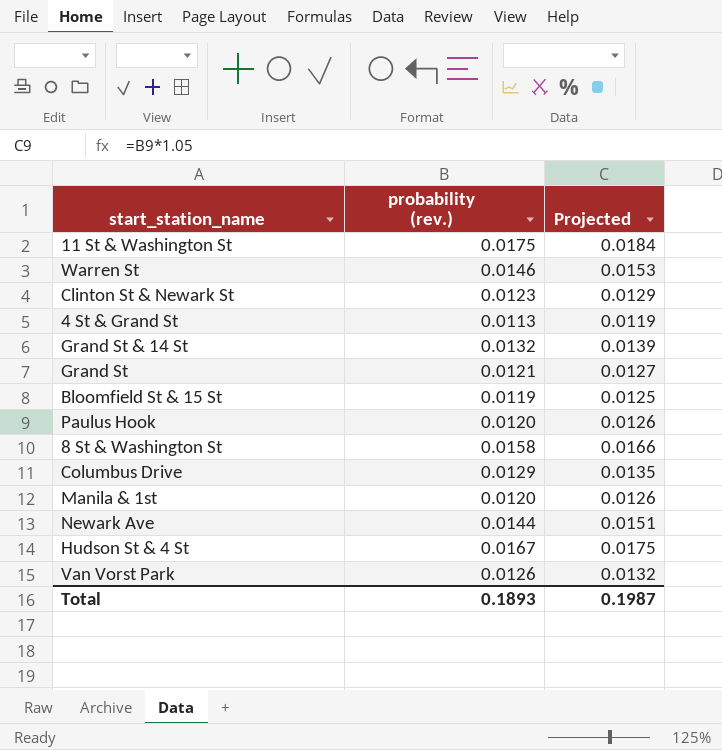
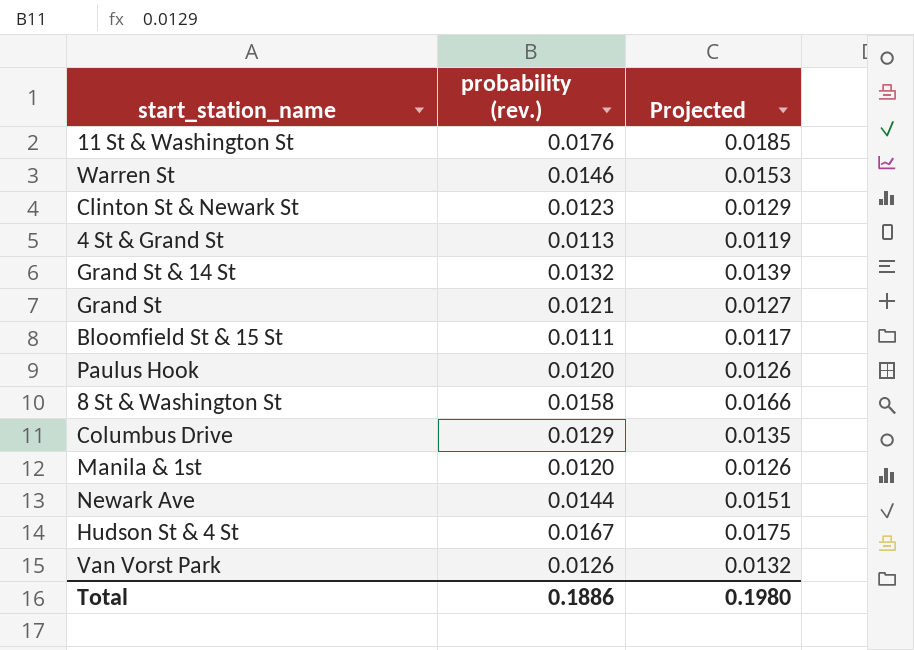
11 St & Washington St | probability (rev.): 0.0175 -> 0.0176
11 St & Washington St | Projected: 0.0184 -> 0.0185
Bloomfield St & 15 St | probability (rev.): 0.0119 -> 0.0111
Bloomfield St & 15 St | Projected: 0.0125 -> 0.0117
Total | probability (rev.): 0.1893 -> 0.1886
Total | Projected: 0.1987 -> 0.1980

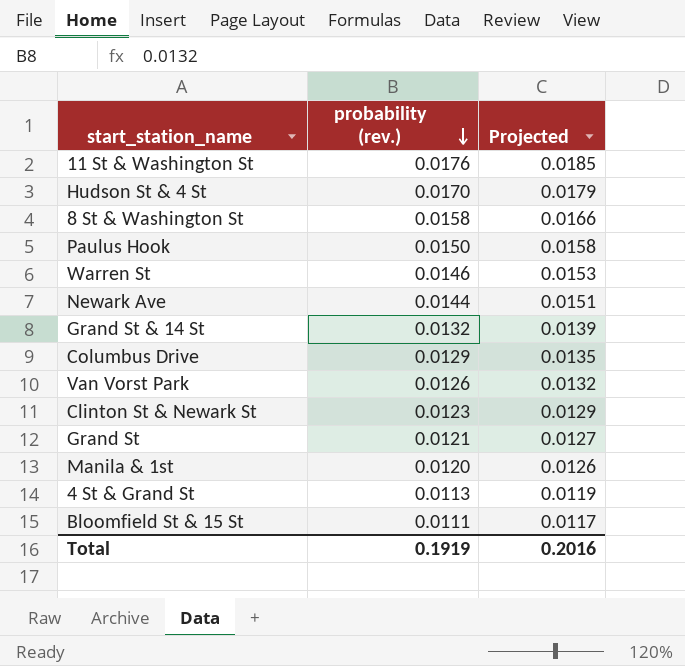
row order: none -> probability (rev.) descending
Hudson St & 4 St | probability (rev.): 0.0167 -> 0.0170
Hudson St & 4 St | Projected: 0.0175 -> 0.0179
Paulus Hook | probability (rev.): 0.0120 -> 0.0150
Paulus Hook | Projected: 0.0126 -> 0.0158
Total | probability (rev.): 0.1886 -> 0.1919
Total | Projected: 0.1980 -> 0.2016

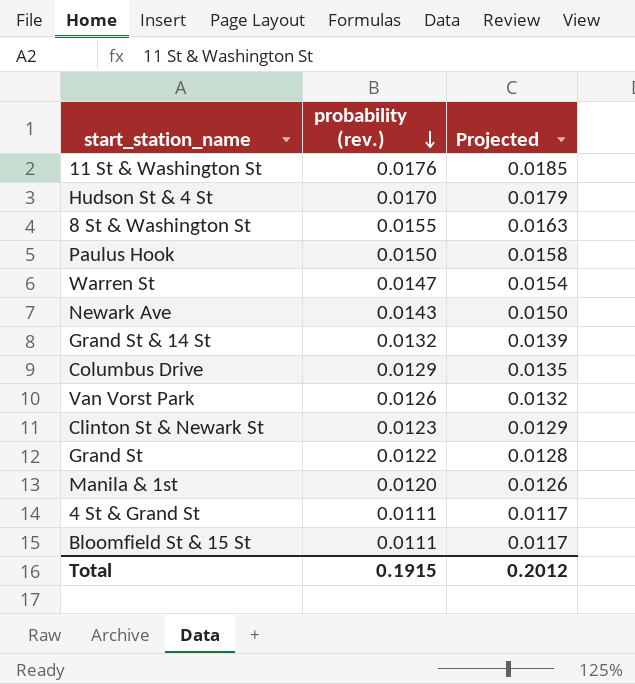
8 St & Washington St | probability (rev.): 0.0158 -> 0.0155
8 St & Washington St | Projected: 0.0166 -> 0.0163
Warren St | probability (rev.): 0.0146 -> 0.0147
Warren St | Projected: 0.0153 -> 0.0154
Newark Ave | probability (rev.): 0.0144 -> 0.0143
Newark Ave | Projected: 0.0151 -> 0.0150
Grand St | probability (rev.): 0.0121 -> 0.0122
Grand St | Projected: 0.0127 -> 0.0128
4 St & Grand St | probability (rev.): 0.0113 -> 0.0111
4 St & Grand St | Projected: 0.0119 -> 0.0117
Total | probability (rev.): 0.1919 -> 0.1915
Total | Projected: 0.2016 -> 0.2012

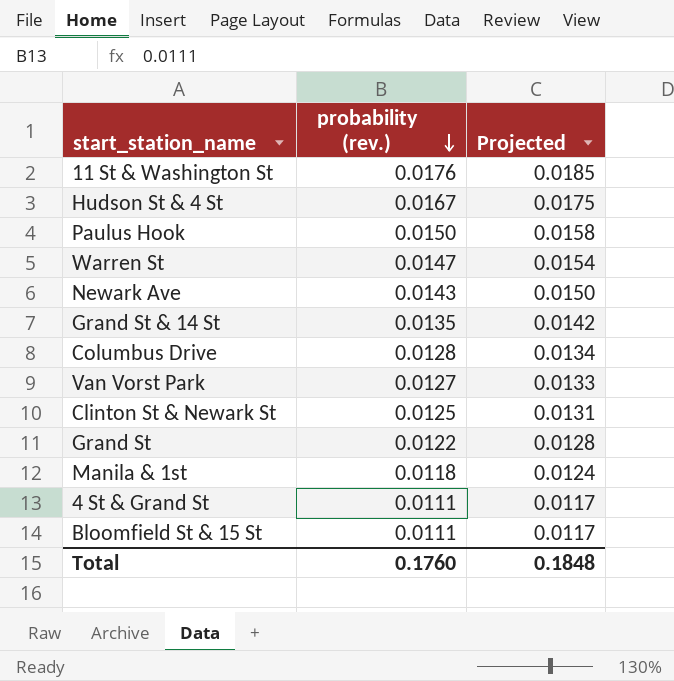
row 8 St & Washington St: 0.0155 | 0.0163 -> none
Hudson St & 4 St | probability (rev.): 0.0170 -> 0.0167
Hudson St & 4 St | Projected: 0.0179 -> 0.0175
Grand St & 14 St | probability (rev.): 0.0132 -> 0.0135
Grand St & 14 St | Projected: 0.0139 -> 0.0142
Columbus Drive | probability (rev.): 0.0129 -> 0.0128
Columbus Drive | Projected: 0.0135 -> 0.0134
Van Vorst Park | probability (rev.): 0.0126 -> 0.0127
Van Vorst Park | Projected: 0.0132 -> 0.0133
Clinton St & Newark St | probability (rev.): 0.0123 -> 0.0125
Clinton St & Newark St | Projected: 0.0129 -> 0.0131
Manila & 1st | probability (rev.): 0.0120 -> 0.0118
Manila & 1st | Projected: 0.0126 -> 0.0124
Total | probability (rev.): 0.1915 -> 0.1760
Total | Projected: 0.2012 -> 0.1848

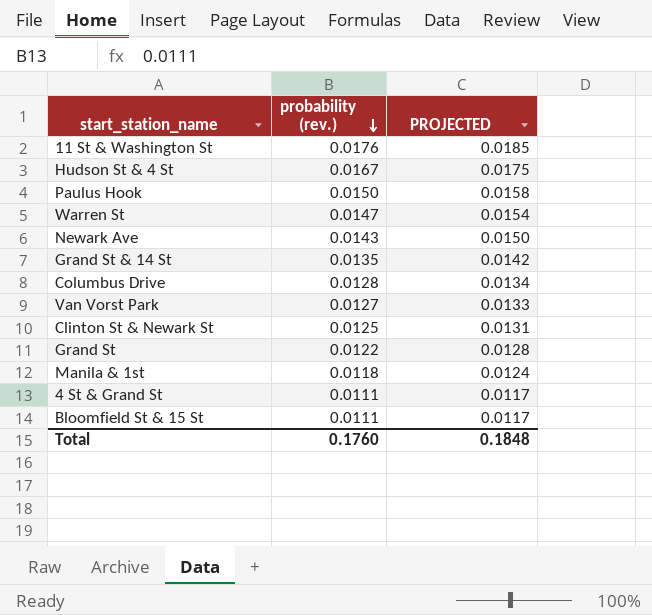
column name: Projected -> PROJECTED

